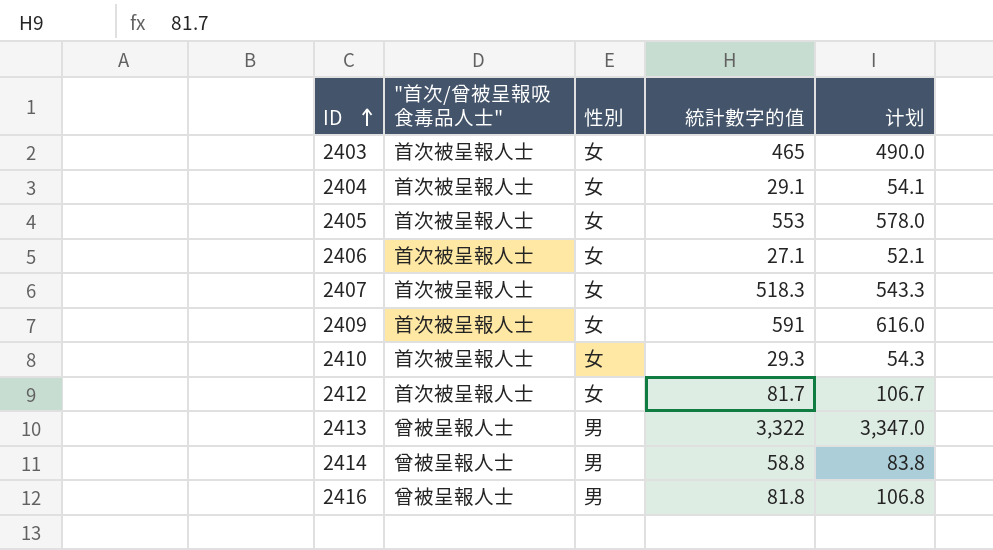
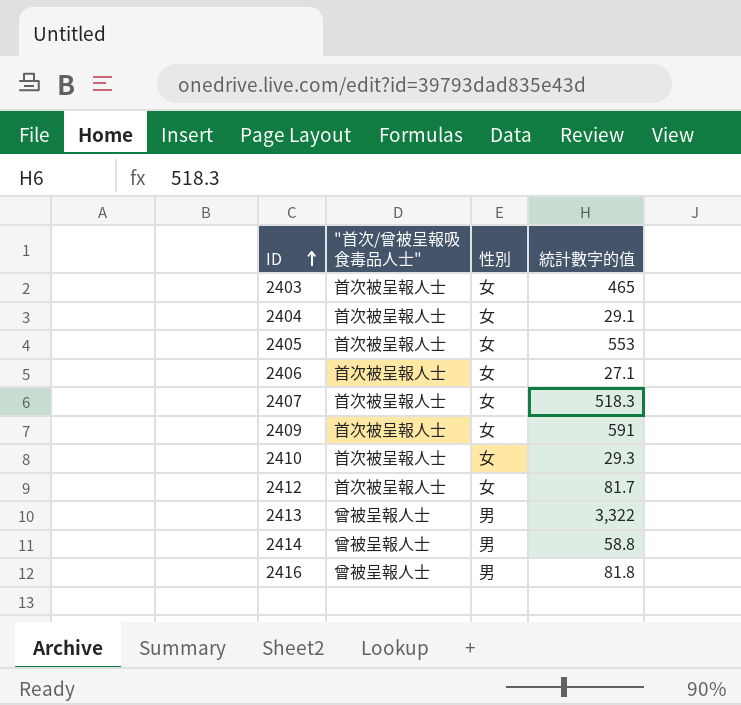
column 计划 | formula: [統計數字的值] + 25 -> none

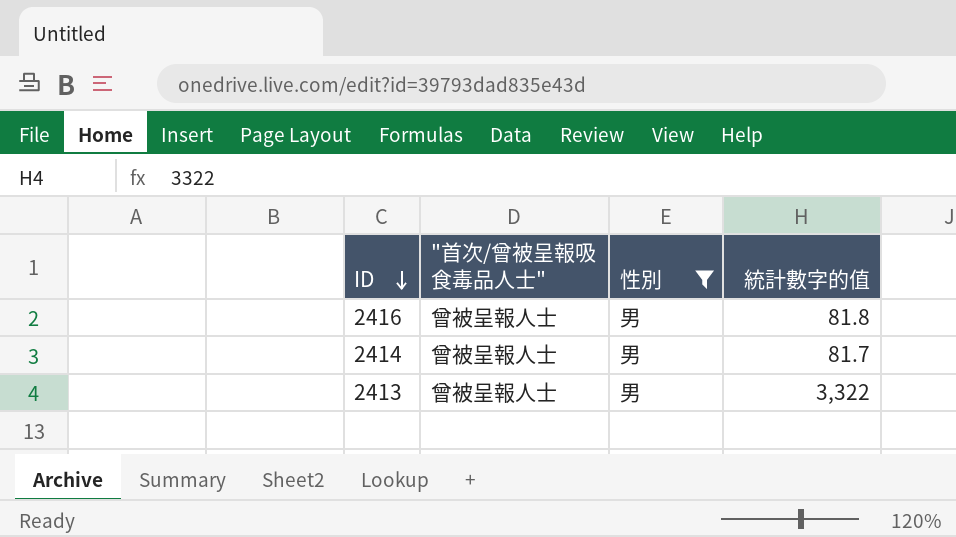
filter: none -> 性別 = 男
row order: ID ascending -> ID descending
2414 | 統計數字的值: 58.8 -> 81.7

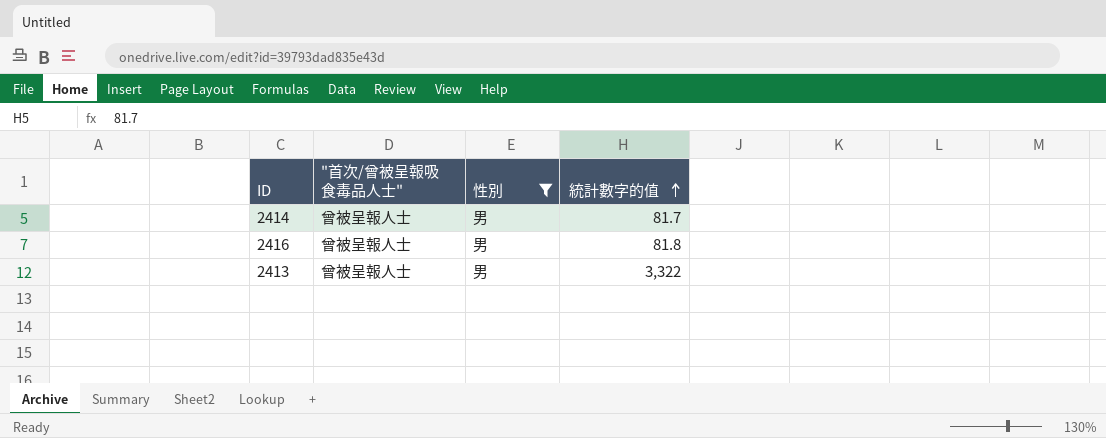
row order: ID descending -> 統計數字的值 ascending

